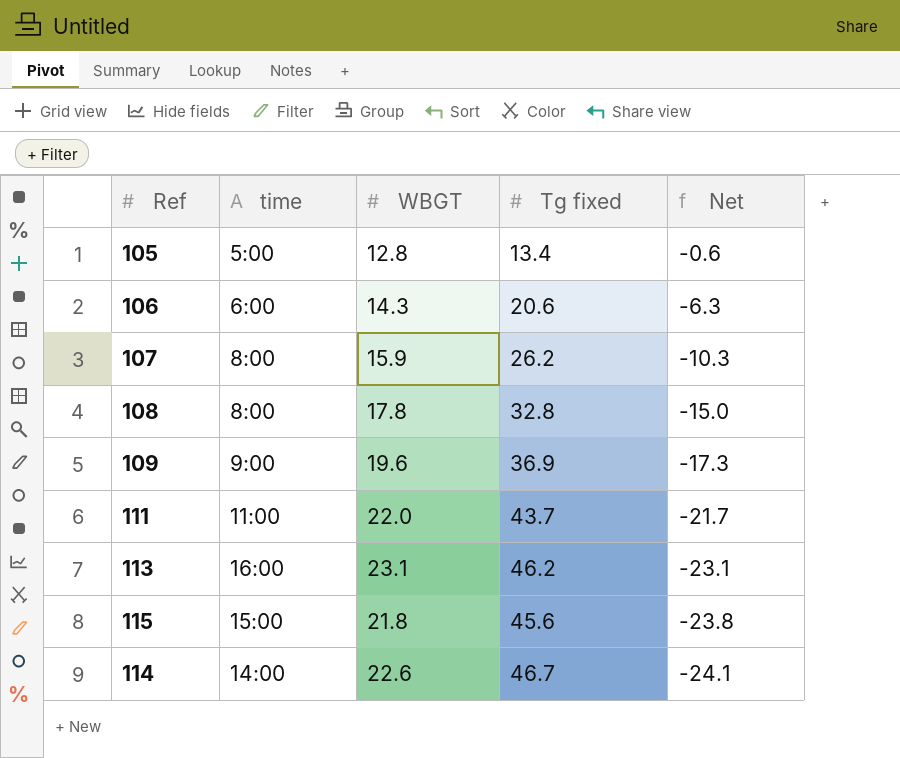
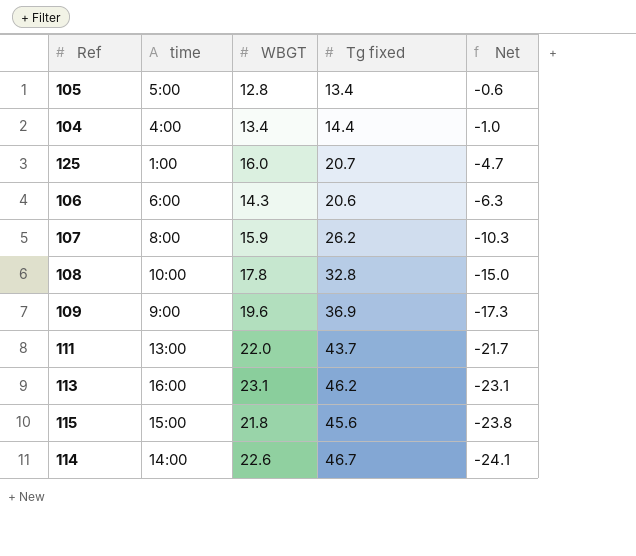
row 104: none -> 4:00 | 13.4 | 14.4 | -1.0
row 125: none -> 1:00 | 16.0 | 20.7 | -4.7
108 | time: 8:00 -> 10:00
111 | time: 11:00 -> 13:00

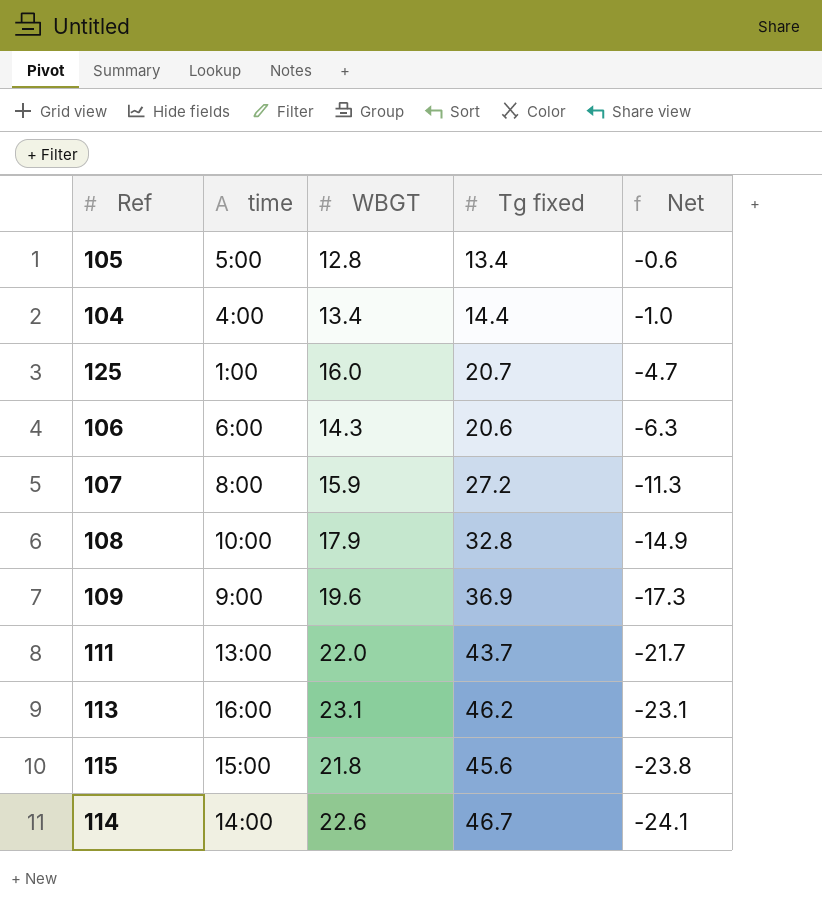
107 | Tg fixed: 26.2 -> 27.2
107 | Net: -10.3 -> -11.3
108 | WBGT: 17.8 -> 17.9
108 | Net: -15.0 -> -14.9

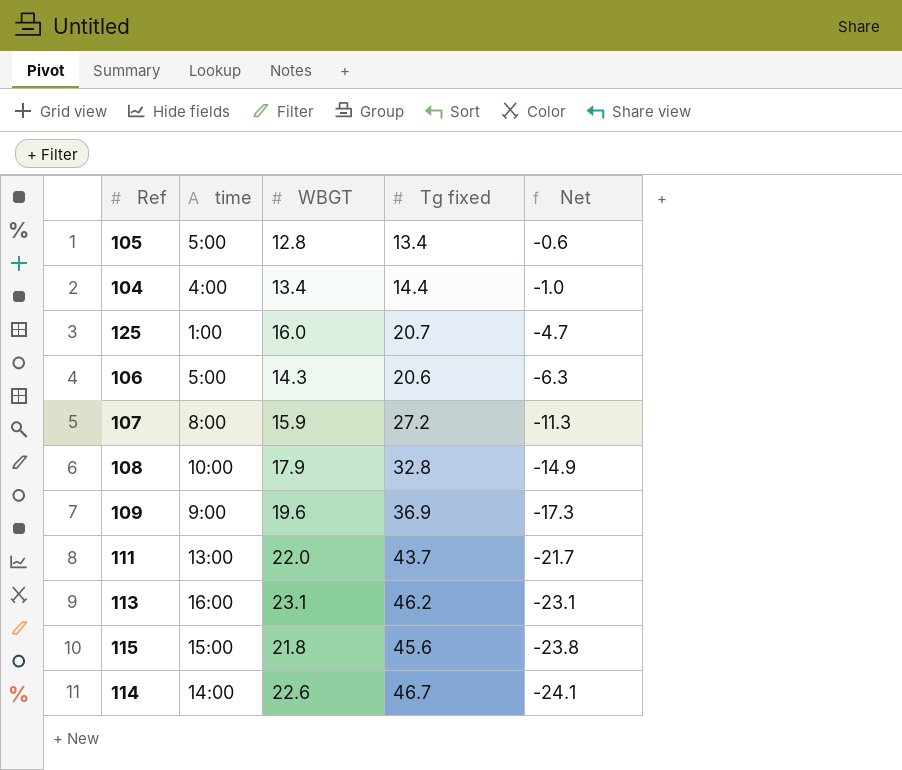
106 | time: 6:00 -> 5:00

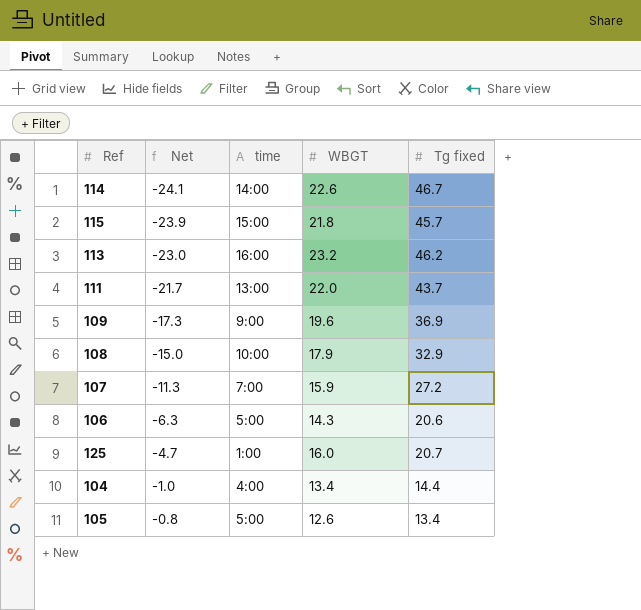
row order: Net descending -> Net ascending
column Net | position: 5 -> 2
115 | Net: -23.8 -> -23.9
115 | Tg fixed: 45.6 -> 45.7
113 | Net: -23.1 -> -23.0
113 | WBGT: 23.1 -> 23.2
108 | Net: -14.9 -> -15.0
108 | Tg fixed: 32.8 -> 32.9
107 | time: 8:00 -> 7:00
105 | Net: -0.6 -> -0.8
105 | WBGT: 12.8 -> 12.6

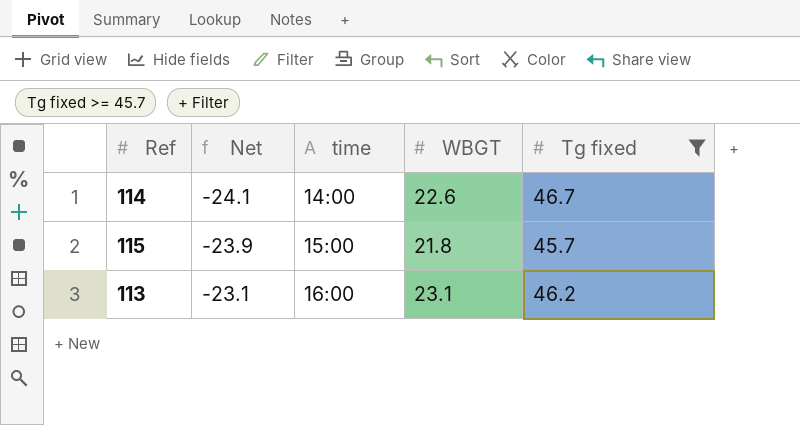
filter: none -> Tg fixed >= 45.7
113 | Net: -23.0 -> -23.1
113 | WBGT: 23.2 -> 23.1

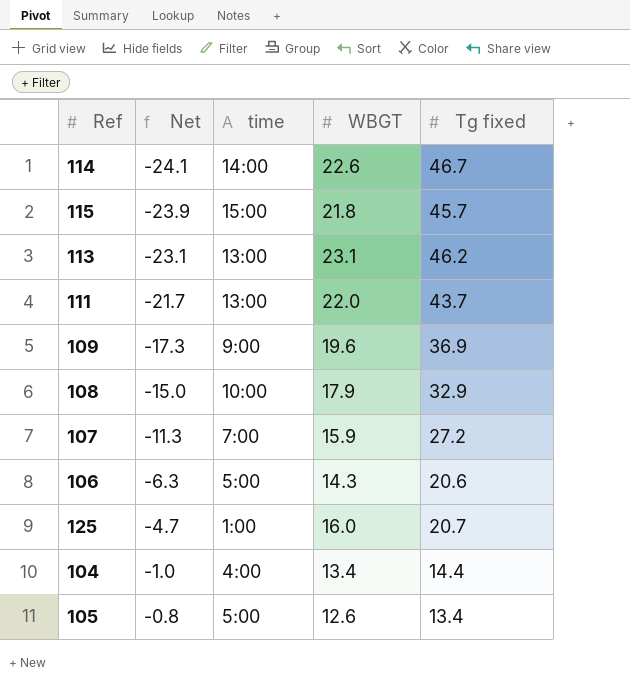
filter: Tg fixed >= 45.7 -> none
113 | time: 16:00 -> 13:00

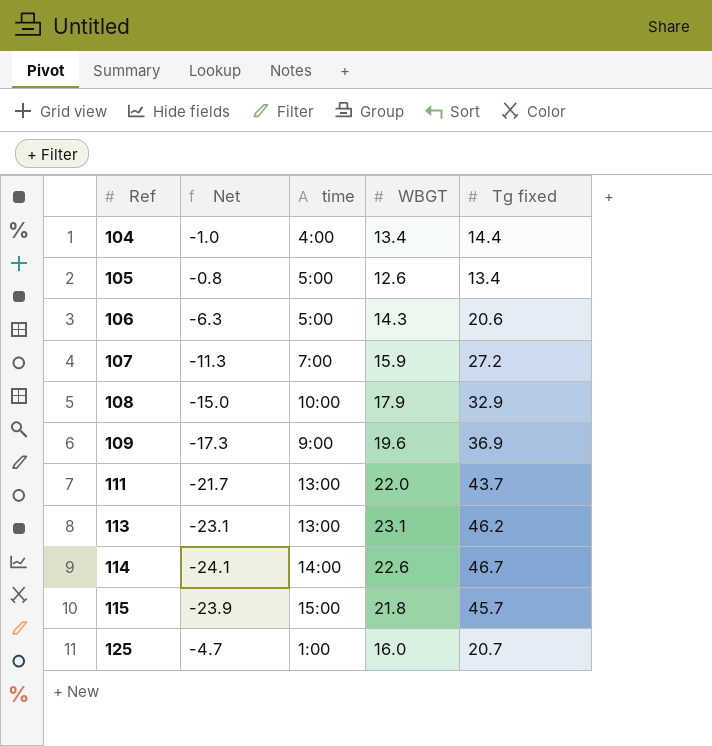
row order: Net ascending -> Ref ascending

